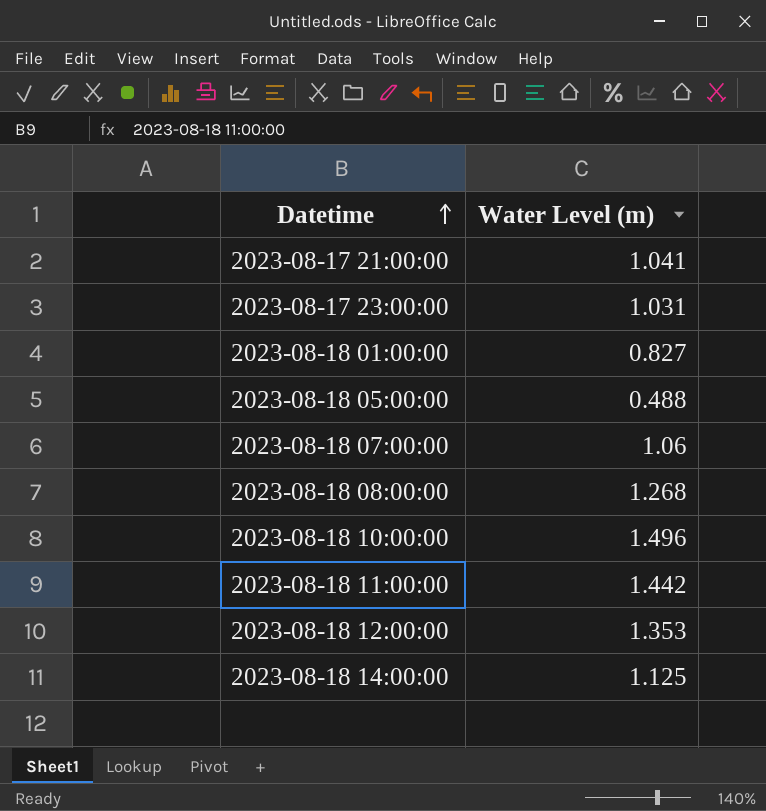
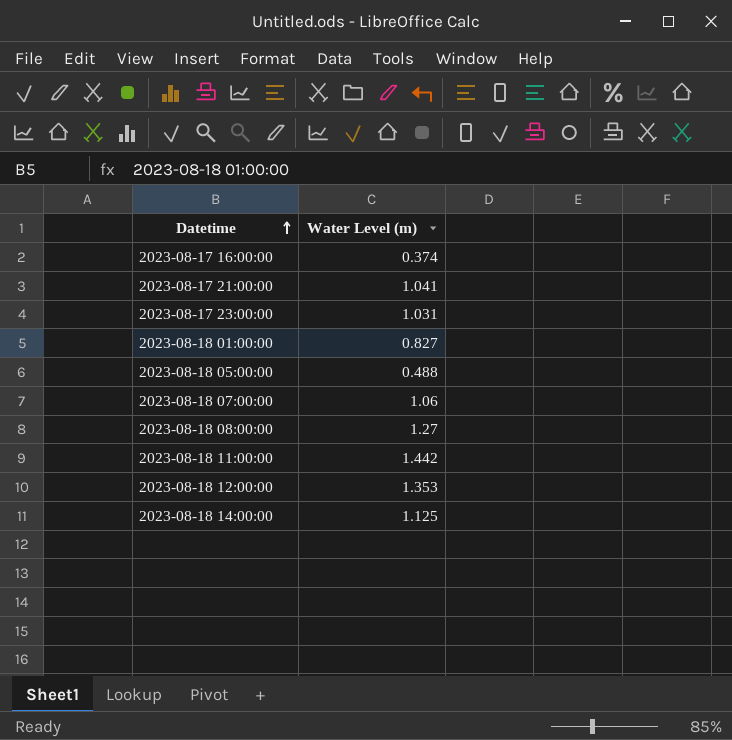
row 2023-08-18 10:00:00: 1.496 -> none
row 2023-08-17 16:00:00: none -> 0.374
2023-08-18 08:00:00 | Water Level (m): 1.268 -> 1.27

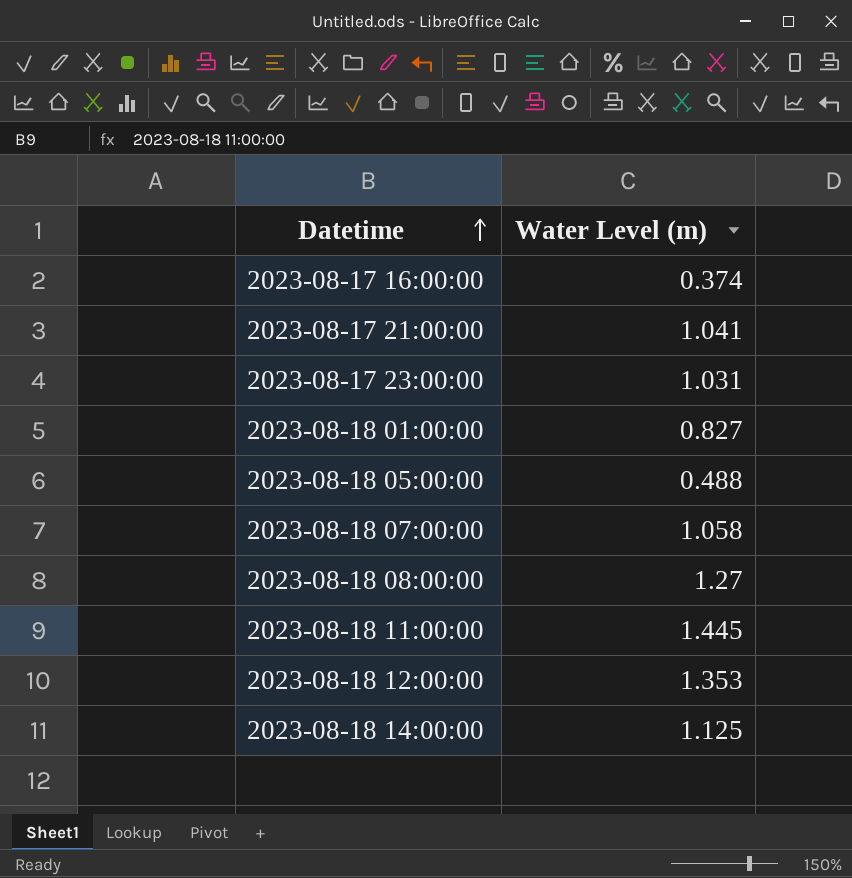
2023-08-18 07:00:00 | Water Level (m): 1.06 -> 1.058
2023-08-18 11:00:00 | Water Level (m): 1.442 -> 1.445

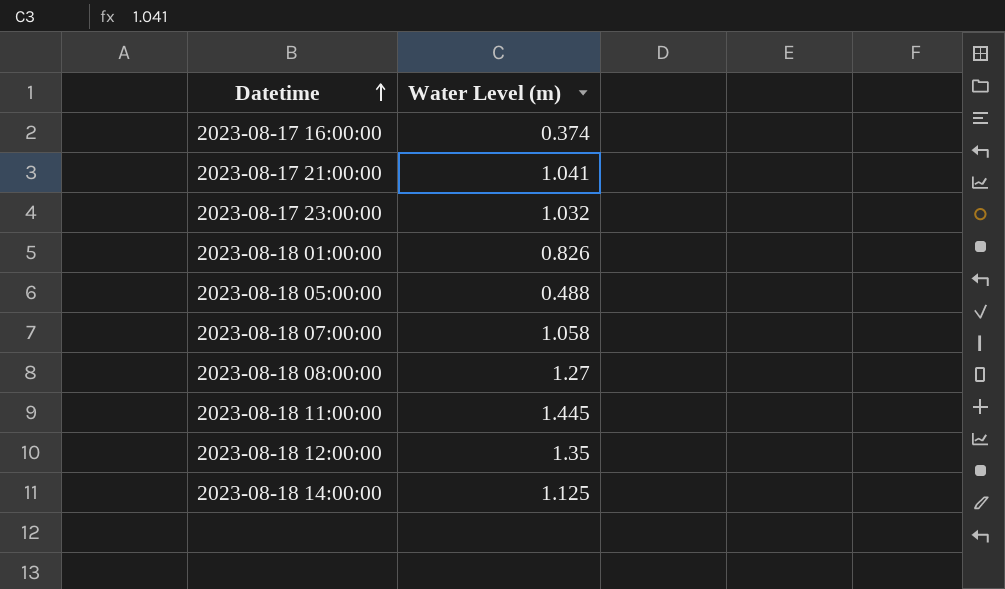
2023-08-17 23:00:00 | Water Level (m): 1.031 -> 1.032
2023-08-18 01:00:00 | Water Level (m): 0.827 -> 0.826
2023-08-18 12:00:00 | Water Level (m): 1.353 -> 1.35

